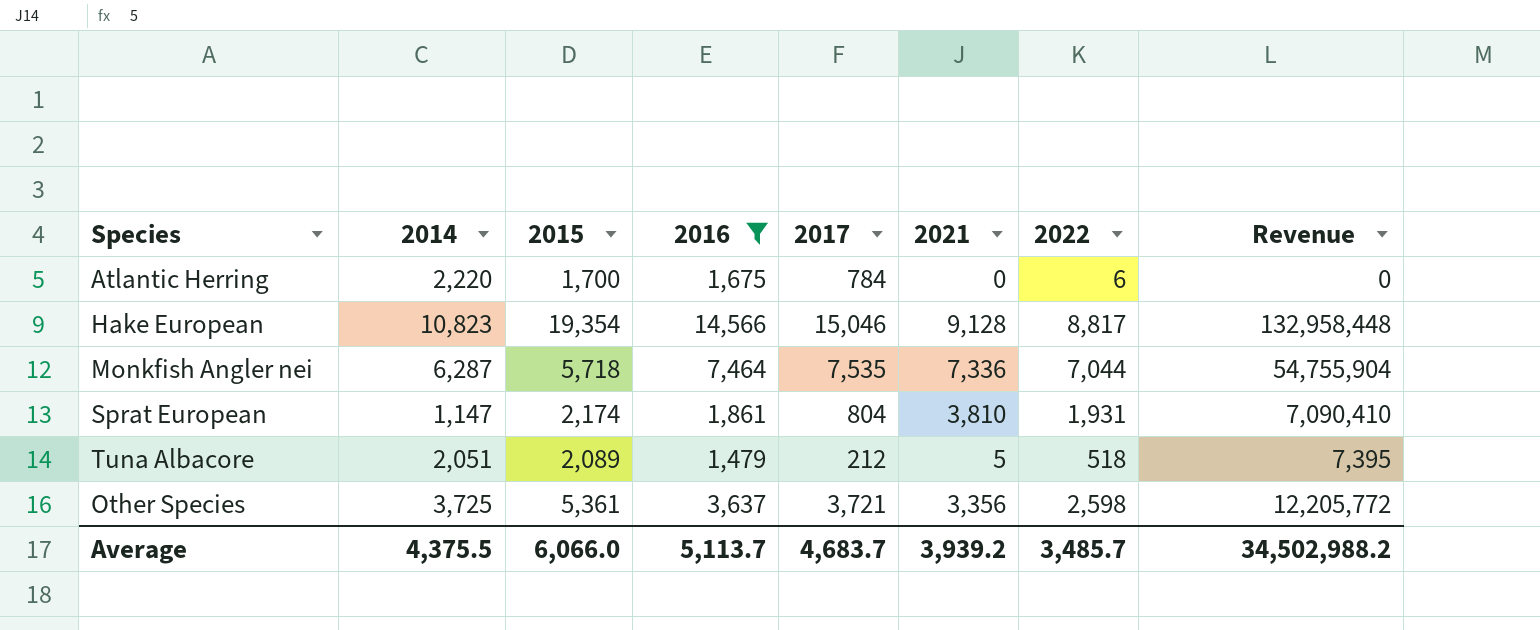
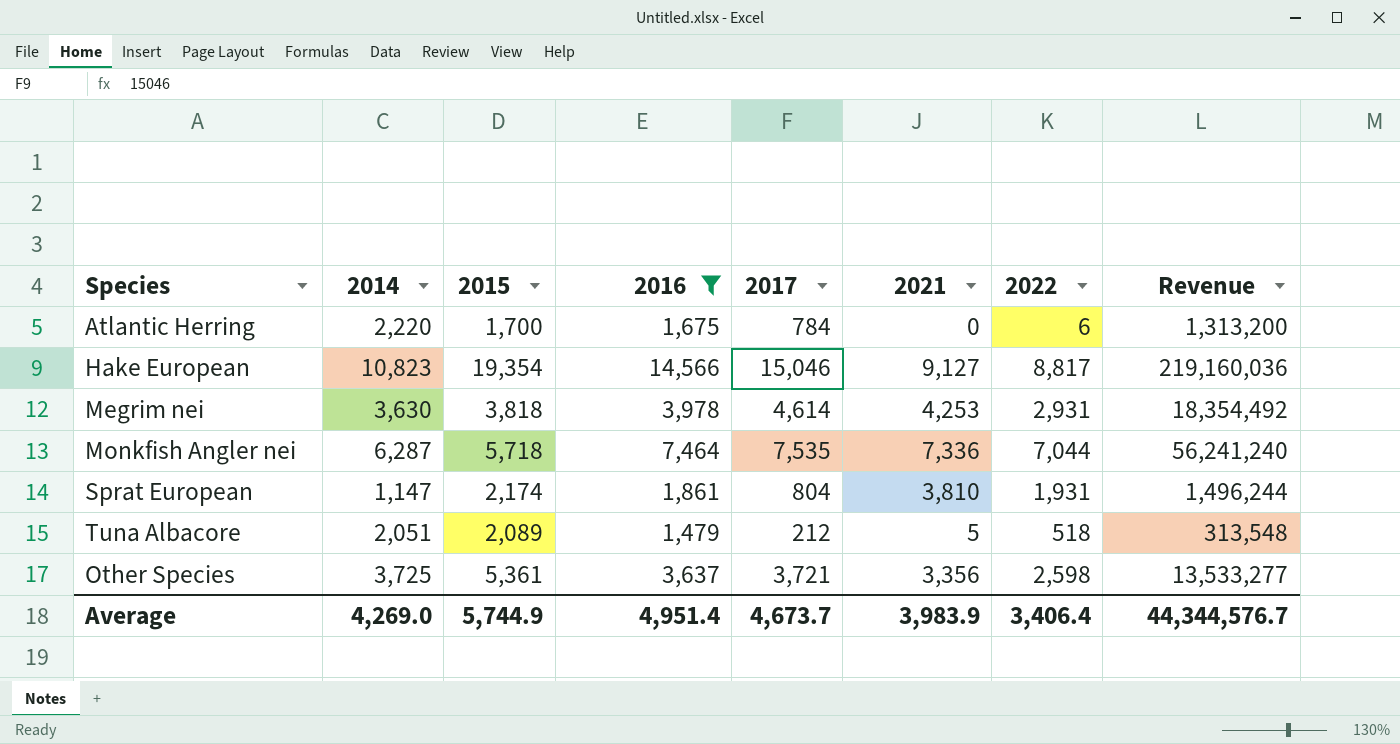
column Revenue | formula: [2016] * [2021] -> [2016] * [2017]
Hake European | 2021: 9,128 -> 9,127
row Megrim nei: none -> 3,630 | 3,818 | 3,978 | 4,614 | 4,253 | 2,931 | 18,354,492
Average | 2014: 4,375.5 -> 4,269.0
Average | 2015: 6,066.0 -> 5,744.9
Average | 2016: 5,113.7 -> 4,951.4
Average | 2017: 4,683.7 -> 4,673.7
Average | 2021: 3,939.2 -> 3,983.9
Average | 2022: 3,485.7 -> 3,406.4
Average | Revenue: 34,502,988.2 -> 44,344,576.7

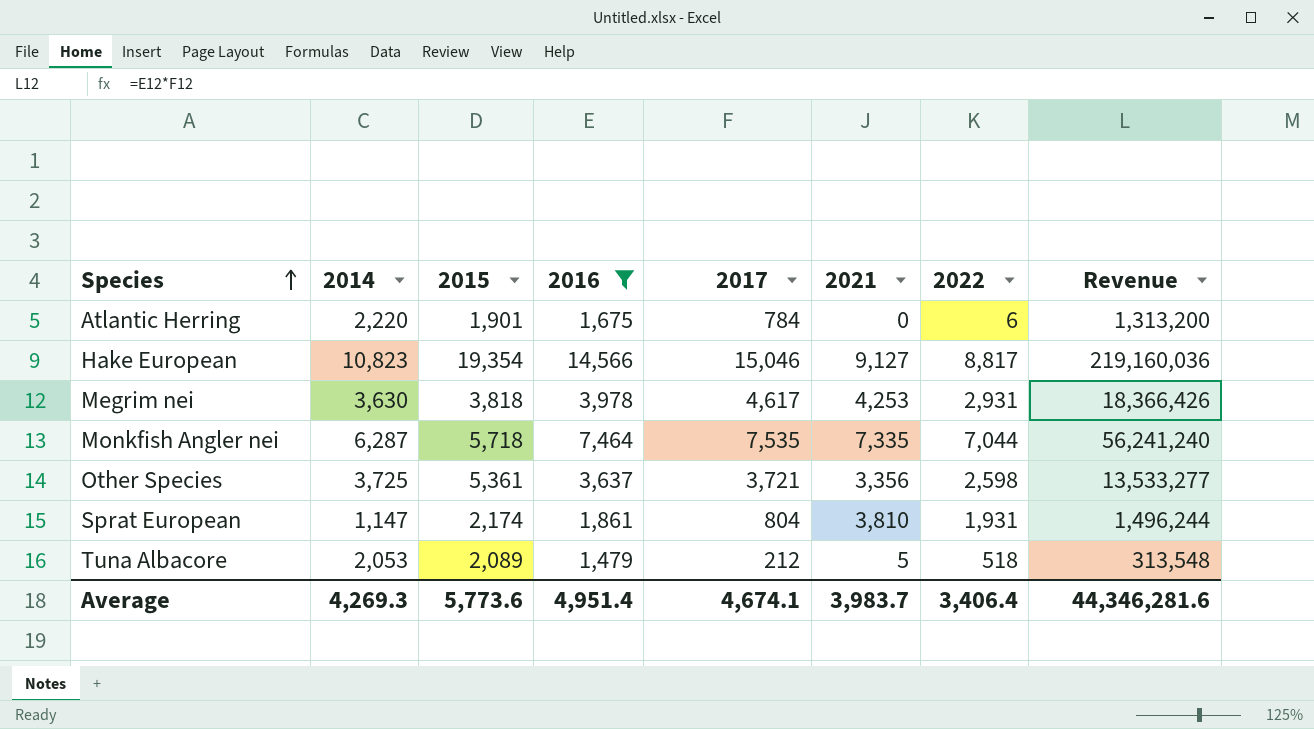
row order: none -> Species ascending
Atlantic Herring | 2015: 1,700 -> 1,901
Megrim nei | 2017: 4,614 -> 4,617
Megrim nei | Revenue: 18,354,492 -> 18,366,426
Monkfish Angler nei | 2021: 7,336 -> 7,335
Tuna Albacore | 2014: 2,051 -> 2,053
Average | 2014: 4,269.0 -> 4,269.3
Average | 2015: 5,744.9 -> 5,773.6
Average | 2017: 4,673.7 -> 4,674.1
Average | 2021: 3,983.9 -> 3,983.7
Average | Revenue: 44,344,576.7 -> 44,346,281.6

